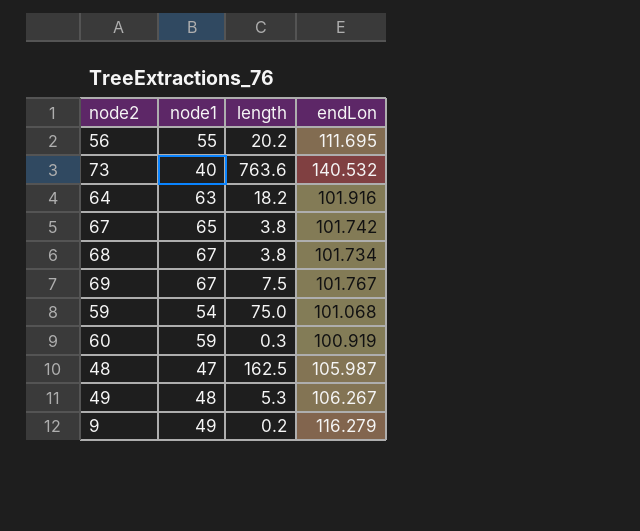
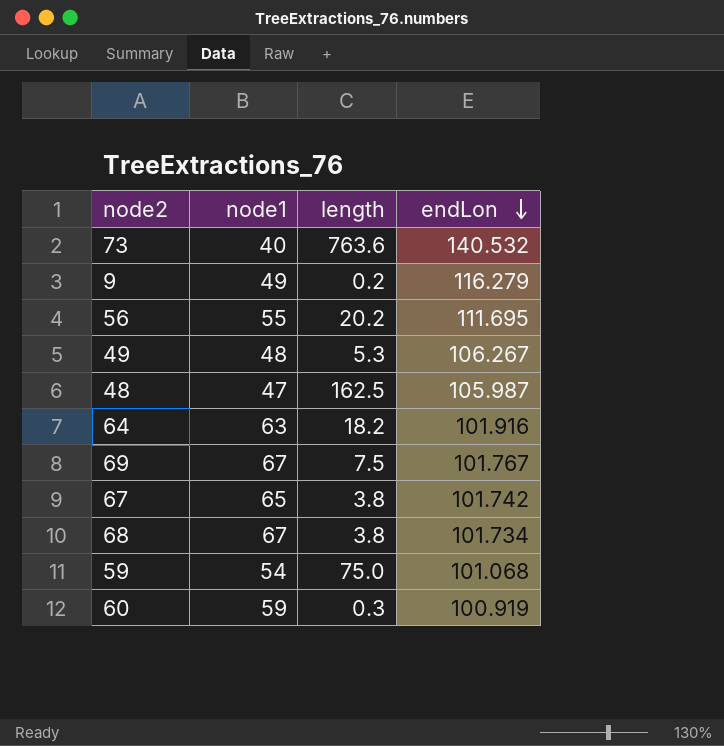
row order: none -> endLon descending

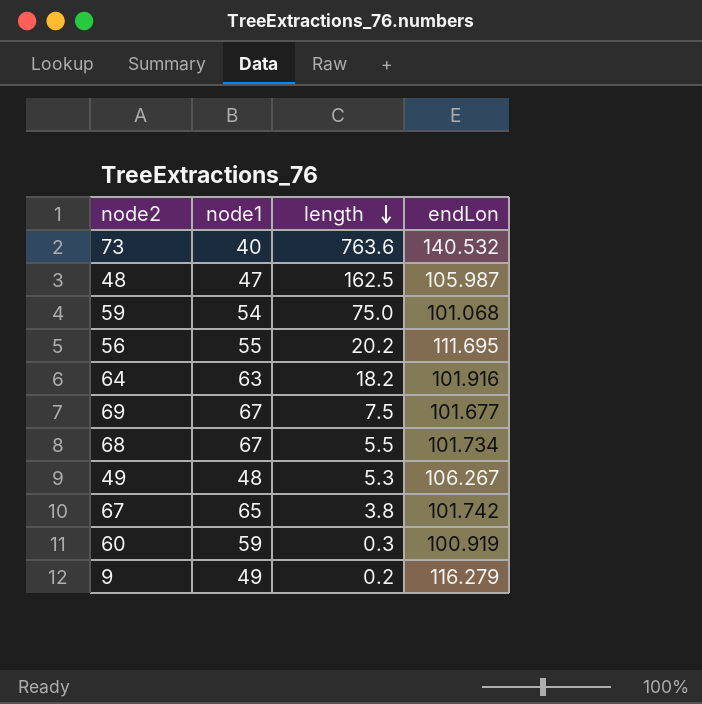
row order: endLon descending -> length descending
69 | endLon: 101.767 -> 101.677
68 | length: 3.8 -> 5.5

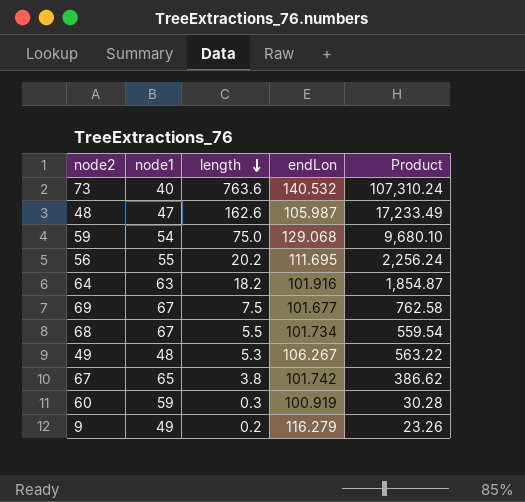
column Product | formula: none -> [length] * [endLon]
48 | length: 162.5 -> 162.6
59 | endLon: 101.068 -> 129.068

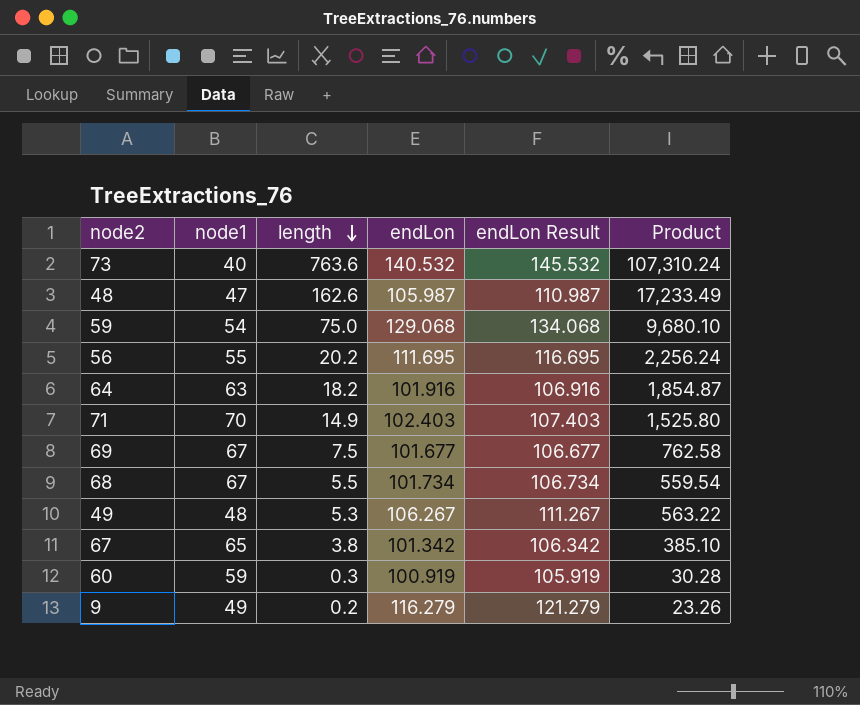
column endLon Result | formula: none -> [endLon] + 5
row 71: none -> 70 | 14.9 | 102.403 | 107.403 | 1,525.80
67 | endLon: 101.742 -> 101.342
67 | Product: 386.62 -> 385.10

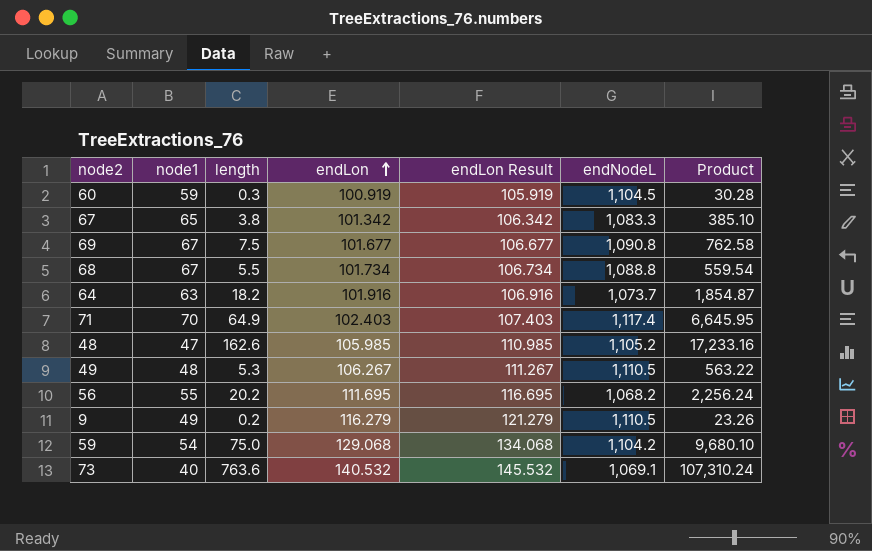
row order: length descending -> endLon ascending
column endNodeL | position: none -> 6
71 | length: 14.9 -> 64.9
71 | Product: 1,525.80 -> 6,645.95
48 | endLon: 105.987 -> 105.985
48 | endLon Result: 110.987 -> 110.985
48 | Product: 17,233.49 -> 17,233.16

